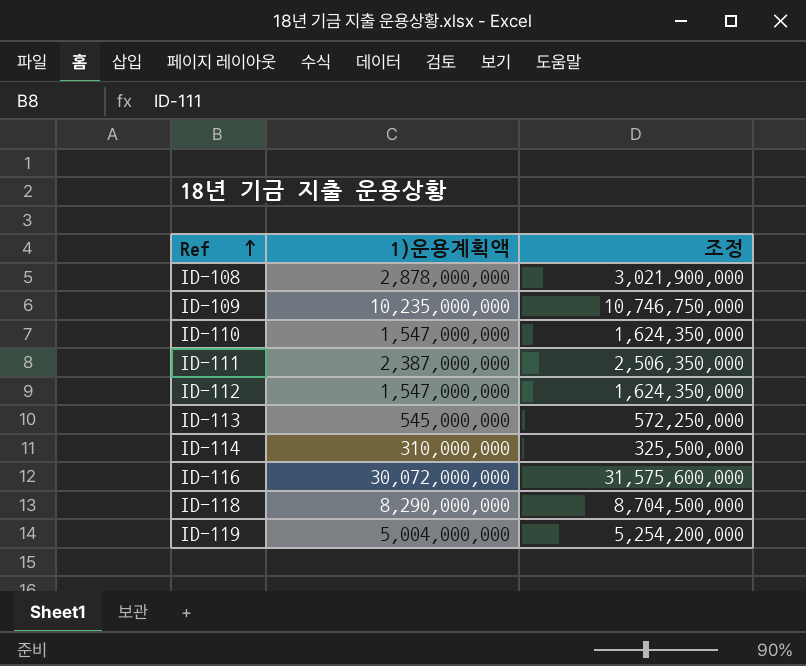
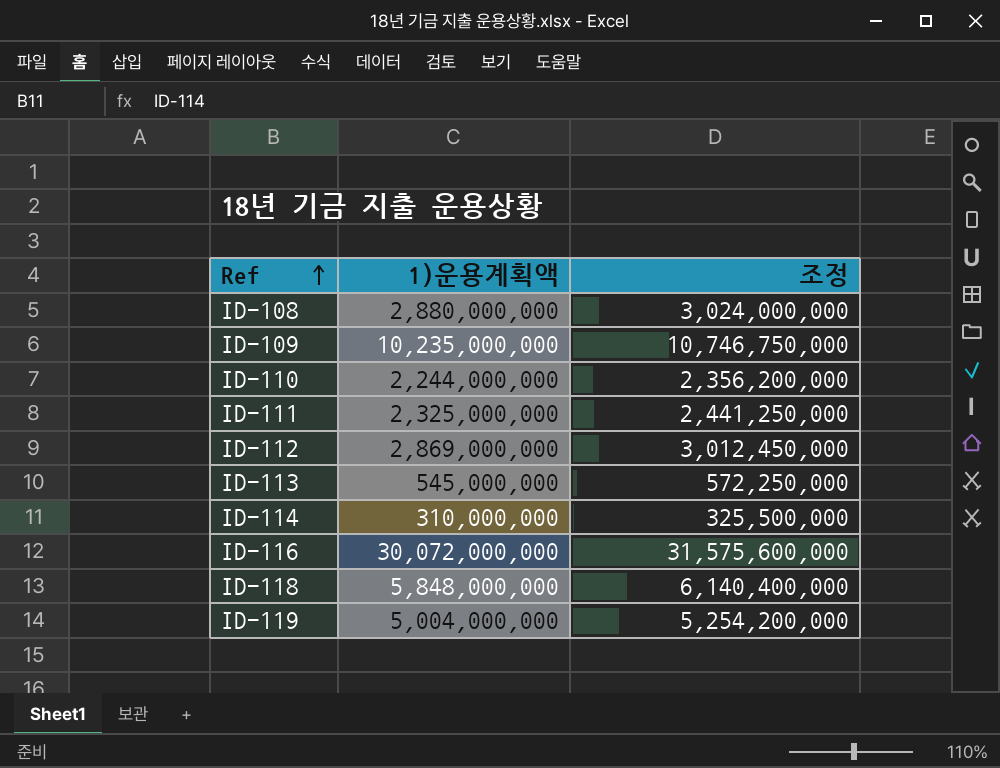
ID-108 | 1)운용계획액: 2,878,000,000 -> 2,880,000,000
ID-108 | 조정: 3,021,900,000 -> 3,024,000,000
ID-110 | 1)운용계획액: 1,547,000,000 -> 2,244,000,000
ID-110 | 조정: 1,624,350,000 -> 2,356,200,000
ID-111 | 1)운용계획액: 2,387,000,000 -> 2,325,000,000
ID-111 | 조정: 2,506,350,000 -> 2,441,250,000
ID-112 | 1)운용계획액: 1,547,000,000 -> 2,869,000,000
ID-112 | 조정: 1,624,350,000 -> 3,012,450,000
ID-118 | 1)운용계획액: 8,290,000,000 -> 5,848,000,000
ID-118 | 조정: 8,704,500,000 -> 6,140,400,000

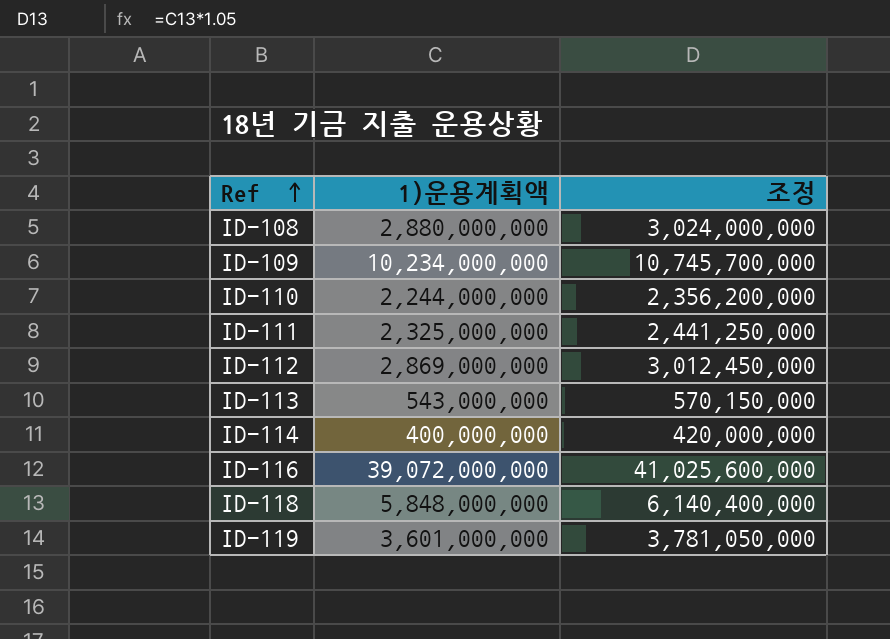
ID-109 | 1)운용계획액: 10,235,000,000 -> 10,234,000,000
ID-109 | 조정: 10,746,750,000 -> 10,745,700,000
ID-113 | 1)운용계획액: 545,000,000 -> 543,000,000
ID-113 | 조정: 572,250,000 -> 570,150,000
ID-114 | 1)운용계획액: 310,000,000 -> 400,000,000
ID-114 | 조정: 325,500,000 -> 420,000,000
ID-116 | 1)운용계획액: 30,072,000,000 -> 39,072,000,000
ID-116 | 조정: 31,575,600,000 -> 41,025,600,000
ID-119 | 1)운용계획액: 5,004,000,000 -> 3,601,000,000
ID-119 | 조정: 5,254,200,000 -> 3,781,050,000

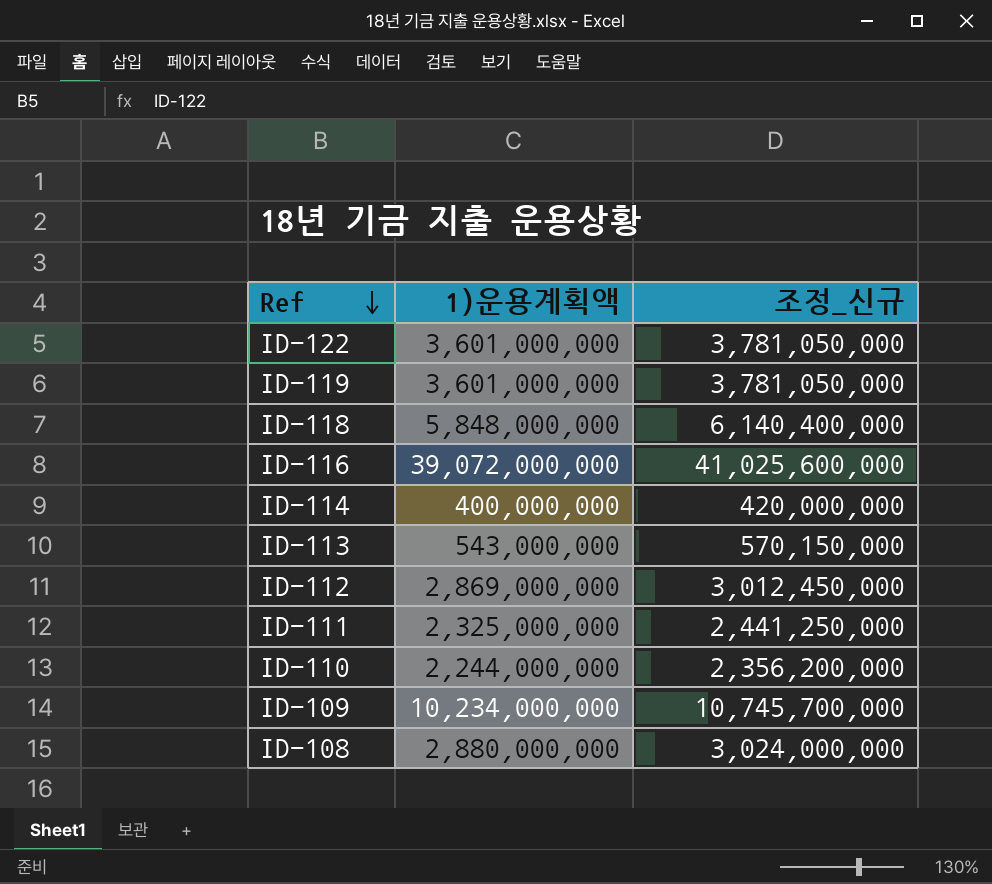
row order: Ref ascending -> Ref descending
column name: 조정 -> 조정_신규
row ID-122: none -> 3,601,000,000 | 3,781,050,000

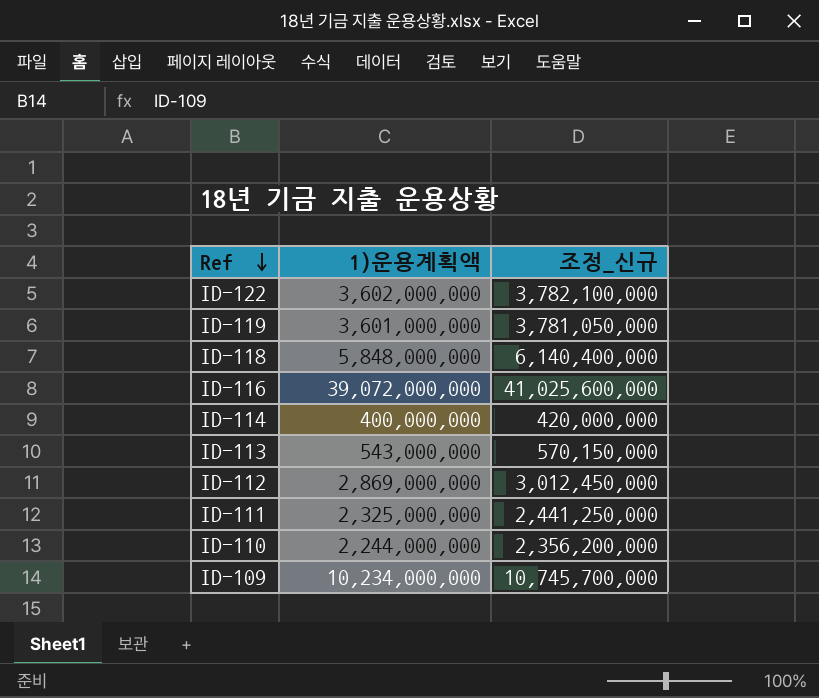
row ID-108: 2,880,000,000 | 3,024,000,000 -> none
ID-122 | 1)운용계획액: 3,601,000,000 -> 3,602,000,000
ID-122 | 조정_신규: 3,781,050,000 -> 3,782,100,000

